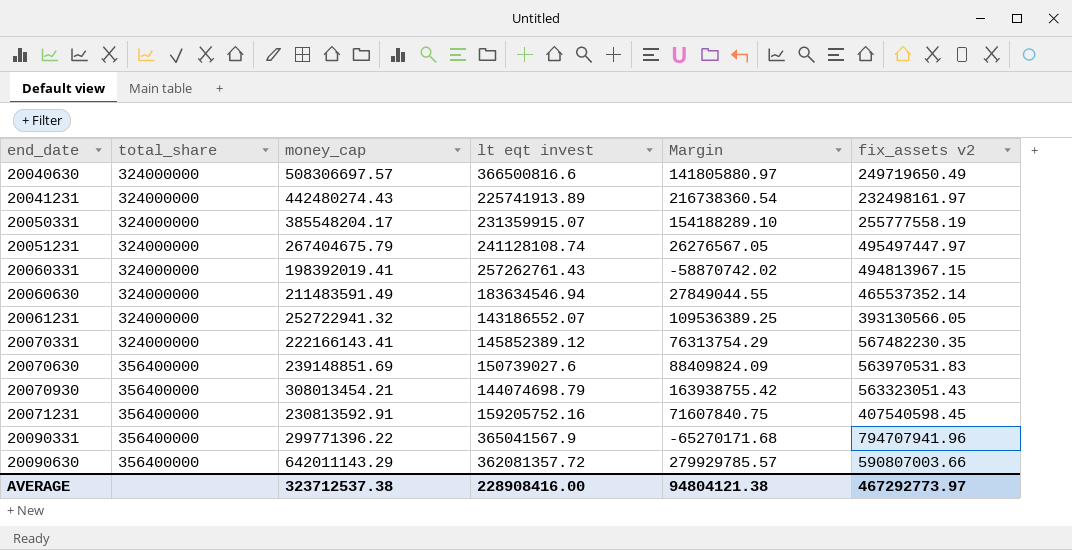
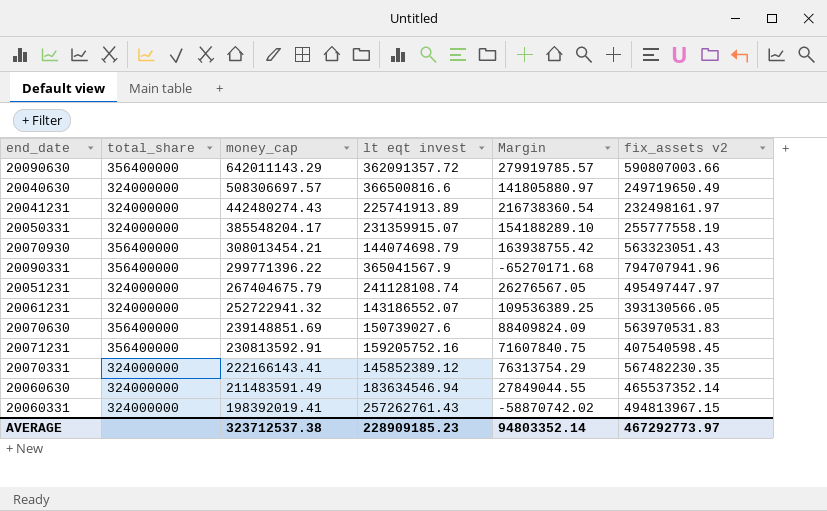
row order: end_date ascending -> money_cap descending
20090630 | lt eqt invest: 362081357.72 -> 362091357.72
20090630 | Margin: 279929785.57 -> 279919785.57
AVERAGE | lt eqt invest: 228908416.00 -> 228909185.23
AVERAGE | Margin: 94804121.38 -> 94803352.14

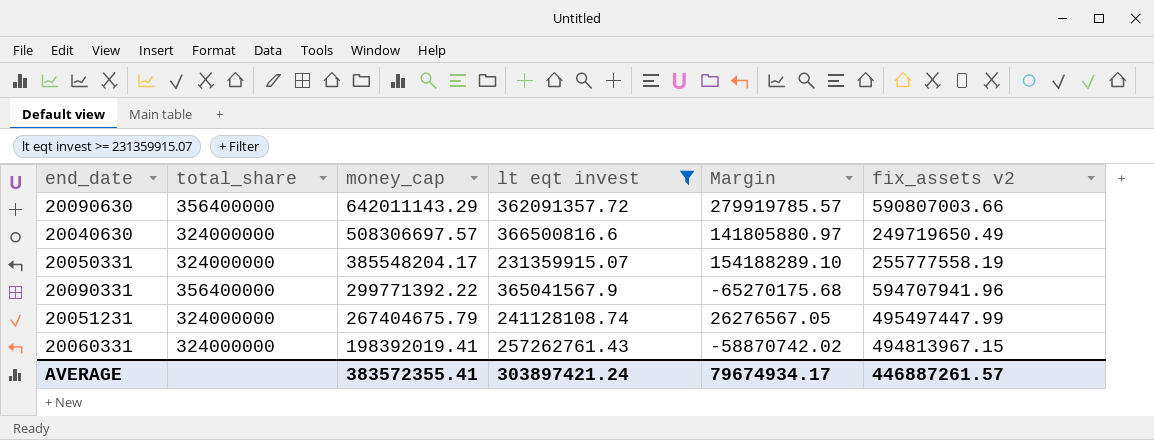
filter: none -> lt eqt invest >= 231359915.07
20090331 | money_cap: 299771396.22 -> 299771392.22
20090331 | Margin: -65270171.68 -> -65270175.68
20090331 | fix_assets v2: 794707941.96 -> 594707941.96
20051231 | fix_assets v2: 495497447.97 -> 495497447.99
AVERAGE | money_cap: 323712537.38 -> 383572355.41
AVERAGE | lt eqt invest: 228909185.23 -> 303897421.24
AVERAGE | Margin: 94803352.14 -> 79674934.17
AVERAGE | fix_assets v2: 467292773.97 -> 446887261.57

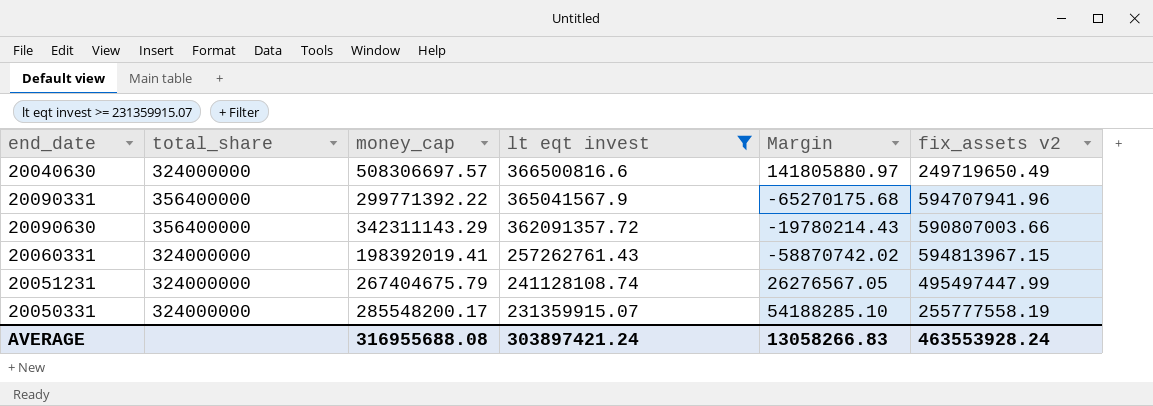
row order: money_cap descending -> lt eqt invest descending
20090630 | money_cap: 642011143.29 -> 342311143.29
20090630 | Margin: 279919785.57 -> -19780214.43
20060331 | fix_assets v2: 494813967.15 -> 594813967.15
20050331 | money_cap: 385548204.17 -> 285548200.17
20050331 | Margin: 154188289.10 -> 54188285.10
AVERAGE | money_cap: 383572355.41 -> 316955688.08
AVERAGE | Margin: 79674934.17 -> 13058266.83
AVERAGE | fix_assets v2: 446887261.57 -> 463553928.24

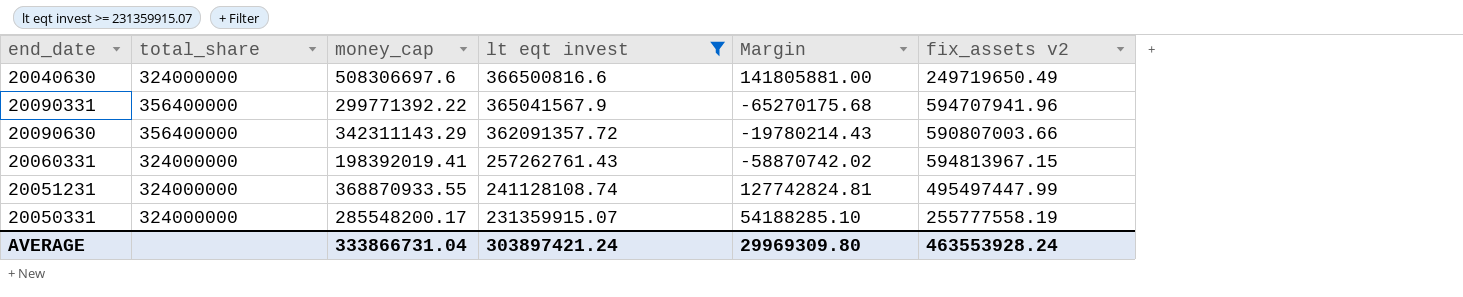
20040630 | money_cap: 508306697.57 -> 508306697.6
20040630 | Margin: 141805880.97 -> 141805881.00
20051231 | money_cap: 267404675.79 -> 368870933.55
20051231 | Margin: 26276567.05 -> 127742824.81
AVERAGE | money_cap: 316955688.08 -> 333866731.04
AVERAGE | Margin: 13058266.83 -> 29969309.80

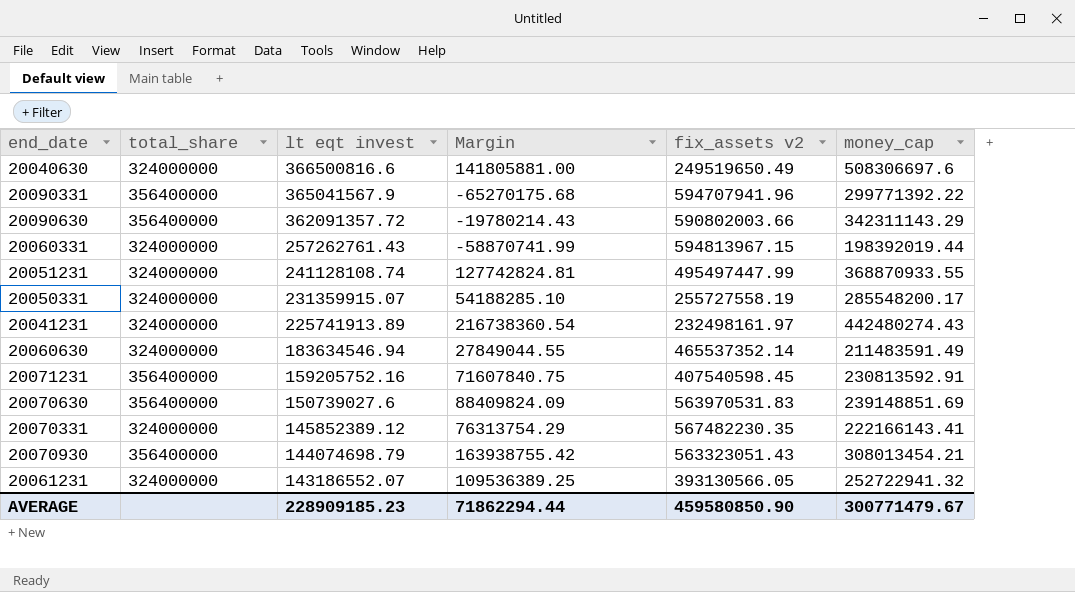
filter: lt eqt invest >= 231359915.07 -> none
column money_cap | position: 3 -> 6
20040630 | fix_assets v2: 249719650.49 -> 249519650.49
20090630 | fix_assets v2: 590807003.66 -> 590802003.66
20060331 | Margin: -58870742.02 -> -58870741.99
20060331 | money_cap: 198392019.41 -> 198392019.44
20050331 | fix_assets v2: 255777558.19 -> 255727558.19
AVERAGE | lt eqt invest: 303897421.24 -> 228909185.23
AVERAGE | Margin: 29969309.80 -> 71862294.44
AVERAGE | fix_assets v2: 463553928.24 -> 459580850.90
AVERAGE | money_cap: 333866731.04 -> 300771479.67

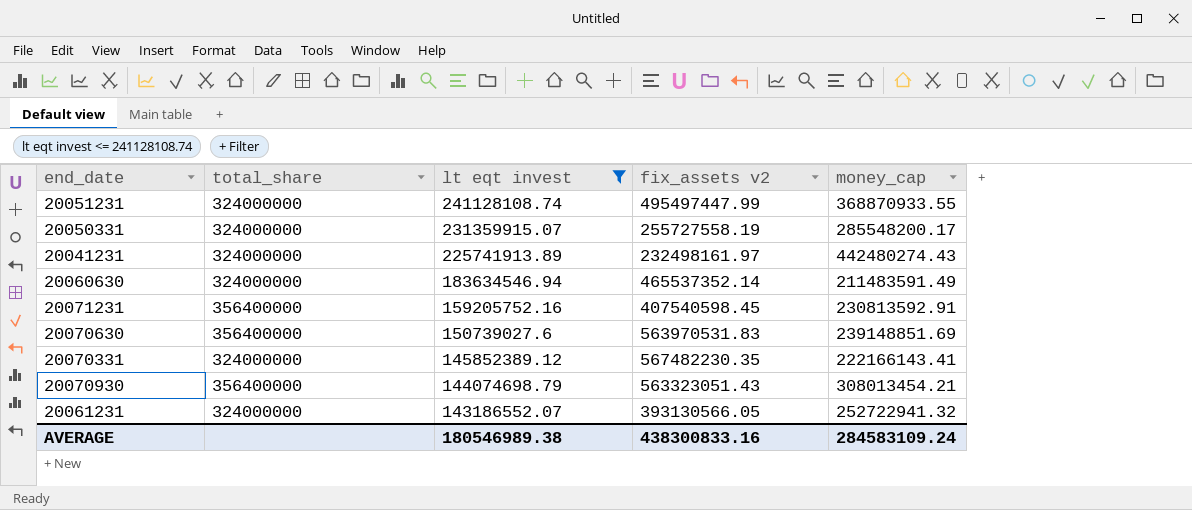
filter: none -> lt eqt invest <= 241128108.74
column Margin | formula: [money_cap] - [lt eqt invest] -> none
AVERAGE | lt eqt invest: 228909185.23 -> 180546989.38
AVERAGE | fix_assets v2: 459580850.90 -> 438300833.16
AVERAGE | money_cap: 300771479.67 -> 284583109.24

